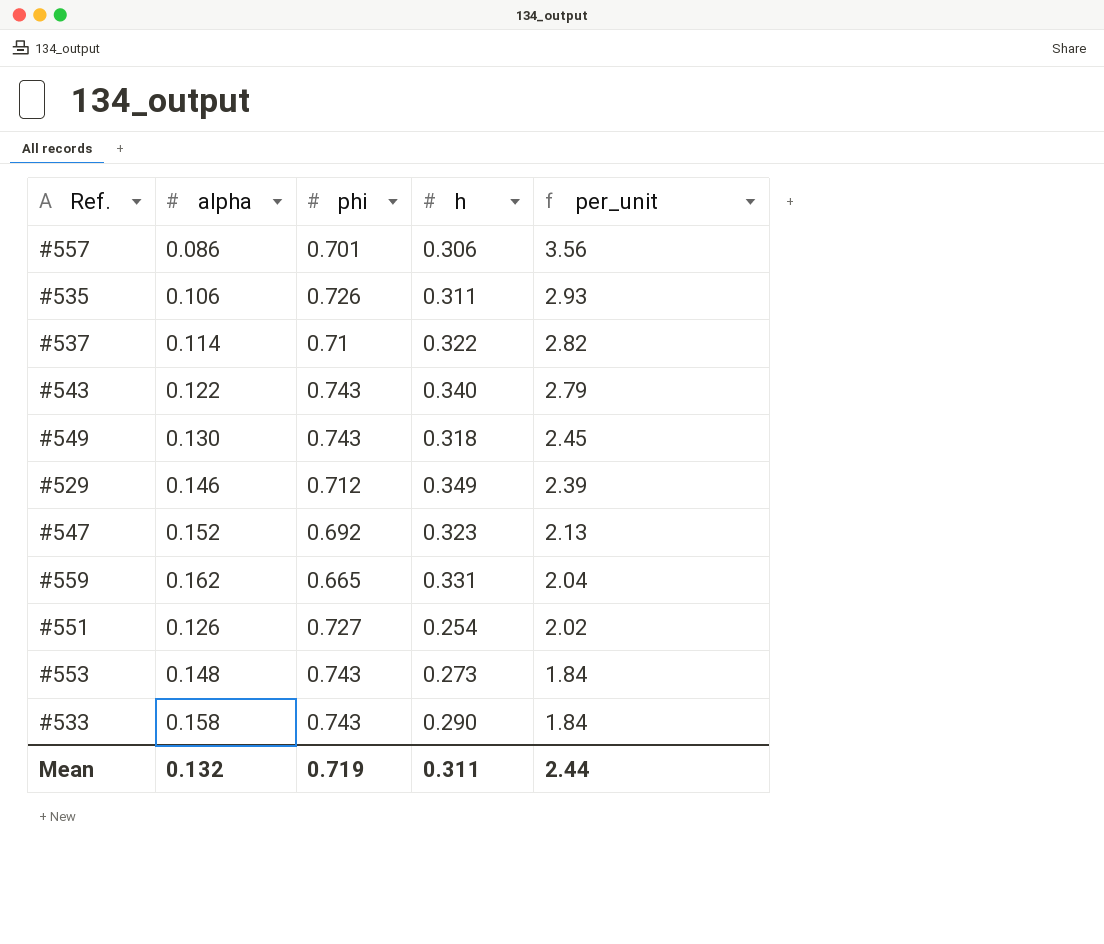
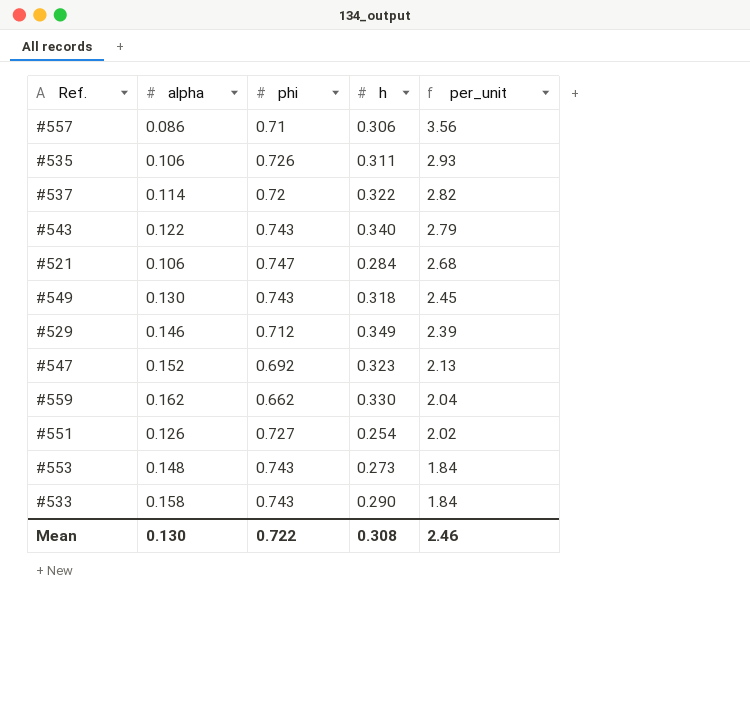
#557 | phi: 0.701 -> 0.71
#537 | phi: 0.71 -> 0.72
row #521: none -> 0.106 | 0.747 | 0.284 | 2.68
#559 | phi: 0.665 -> 0.662
#559 | h: 0.331 -> 0.330
Mean | alpha: 0.132 -> 0.130
Mean | phi: 0.719 -> 0.722
Mean | h: 0.311 -> 0.308
Mean | per_unit: 2.44 -> 2.46

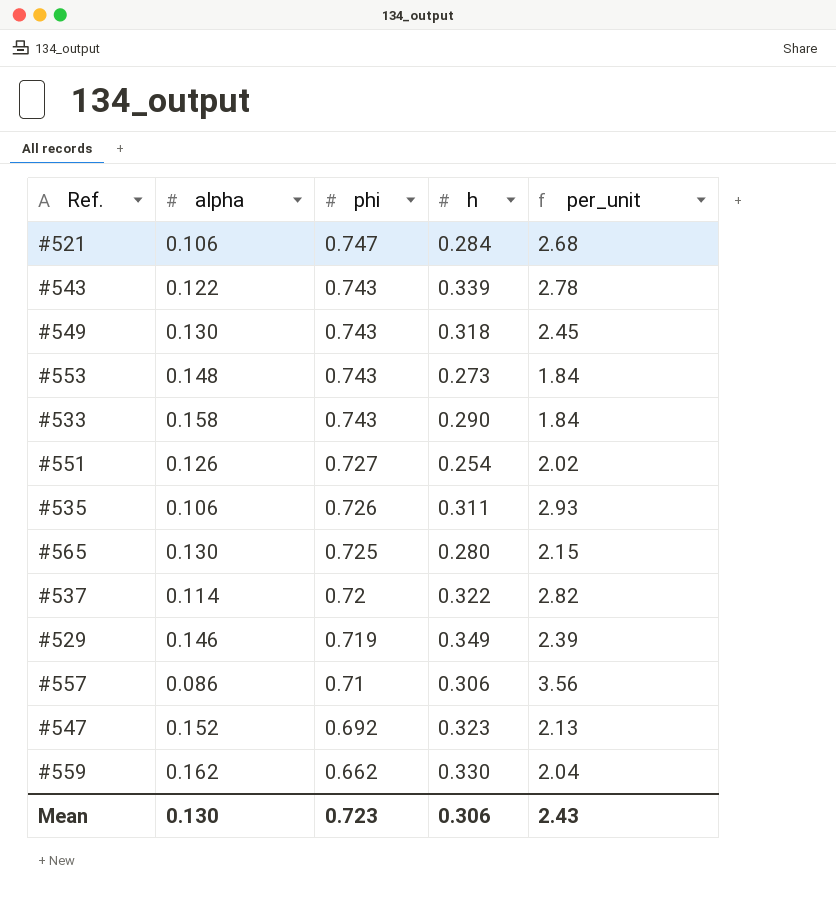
row order: per_unit descending -> phi descending
#543 | h: 0.340 -> 0.339
#543 | per_unit: 2.79 -> 2.78
row #565: none -> 0.130 | 0.725 | 0.280 | 2.15
#529 | phi: 0.712 -> 0.719
Mean | phi: 0.722 -> 0.723
Mean | h: 0.308 -> 0.306
Mean | per_unit: 2.46 -> 2.43

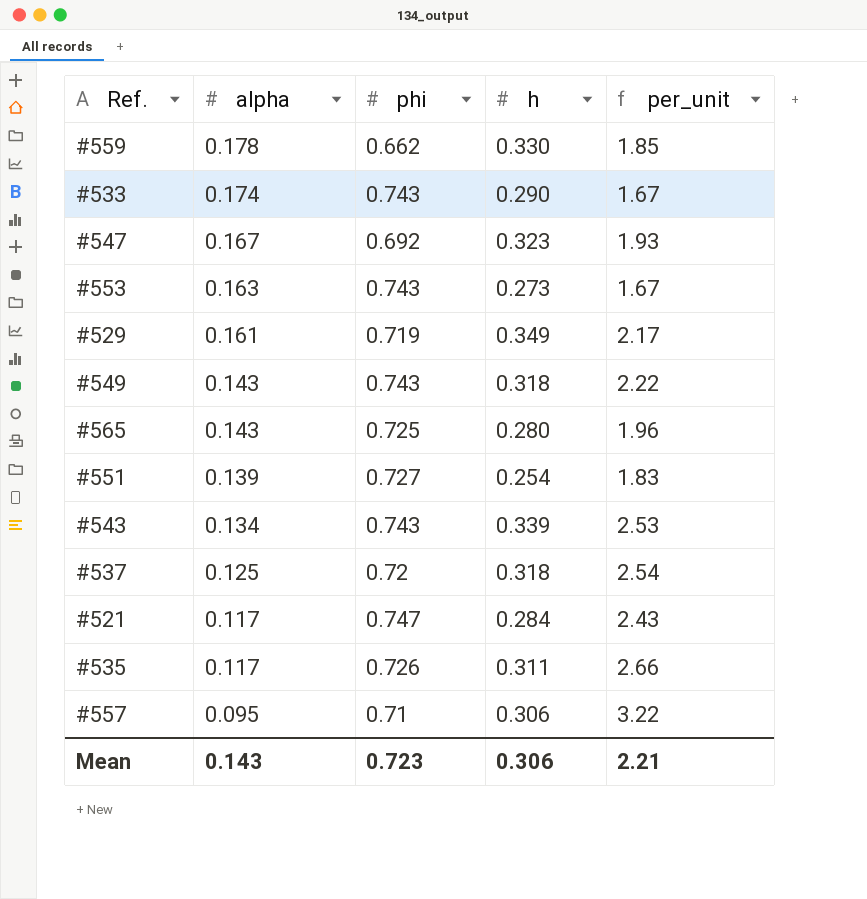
row order: phi descending -> alpha descending
#559 | alpha: 0.162 -> 0.178
#559 | per_unit: 2.04 -> 1.85
#533 | alpha: 0.158 -> 0.174
#533 | per_unit: 1.84 -> 1.67
#547 | alpha: 0.152 -> 0.167
#547 | per_unit: 2.13 -> 1.93
#553 | alpha: 0.148 -> 0.163
#553 | per_unit: 1.84 -> 1.67
#529 | alpha: 0.146 -> 0.161
#529 | per_unit: 2.39 -> 2.17
#549 | alpha: 0.130 -> 0.143
#549 | per_unit: 2.45 -> 2.22
#565 | alpha: 0.130 -> 0.143
#565 | per_unit: 2.15 -> 1.96
#551 | alpha: 0.126 -> 0.139
#551 | per_unit: 2.02 -> 1.83
#543 | alpha: 0.122 -> 0.134
#543 | per_unit: 2.78 -> 2.53
#537 | alpha: 0.114 -> 0.125
#537 | h: 0.322 -> 0.318
#537 | per_unit: 2.82 -> 2.54
#521 | alpha: 0.106 -> 0.117
#521 | per_unit: 2.68 -> 2.43
#535 | alpha: 0.106 -> 0.117
#535 | per_unit: 2.93 -> 2.66
#557 | alpha: 0.086 -> 0.095
#557 | per_unit: 3.56 -> 3.22
Mean | alpha: 0.130 -> 0.143
Mean | per_unit: 2.43 -> 2.21

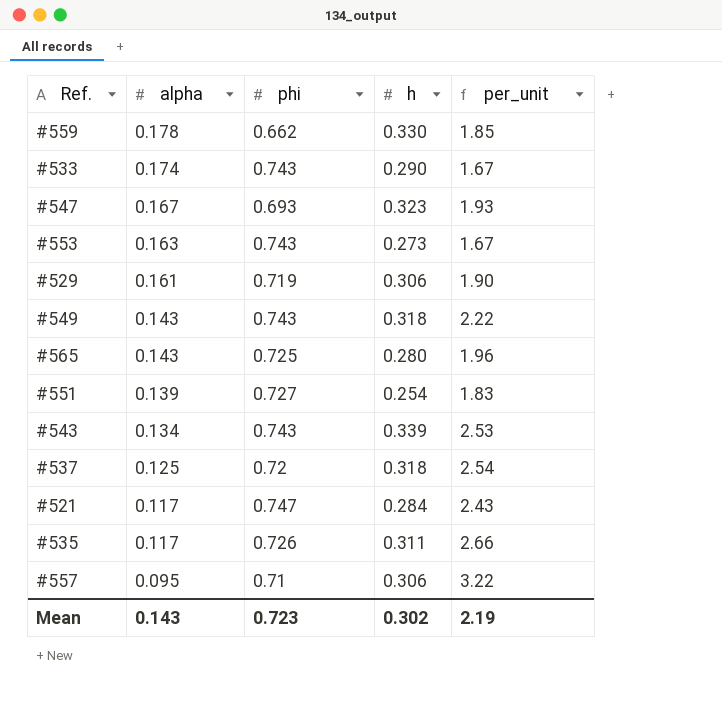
#547 | phi: 0.692 -> 0.693
#529 | h: 0.349 -> 0.306
#529 | per_unit: 2.17 -> 1.90
Mean | h: 0.306 -> 0.302
Mean | per_unit: 2.21 -> 2.19

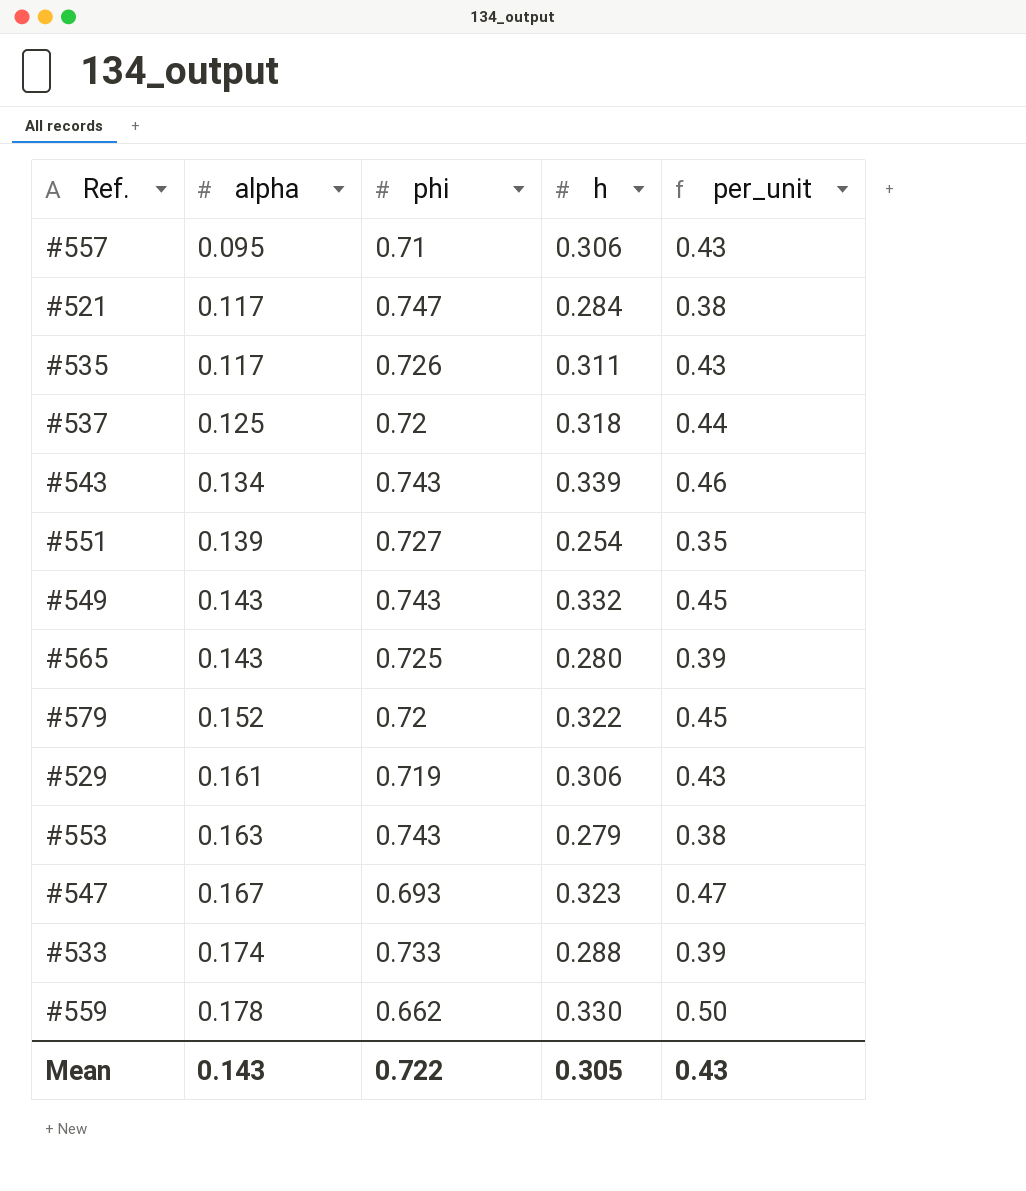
row order: alpha descending -> alpha ascending
column per_unit | formula: [h] / [alpha] -> [h] / [phi]
#549 | h: 0.318 -> 0.332
row #579: none -> 0.152 | 0.72 | 0.322 | 0.45
#553 | h: 0.273 -> 0.279
#533 | phi: 0.743 -> 0.733
#533 | h: 0.290 -> 0.288
Mean | phi: 0.723 -> 0.722
Mean | h: 0.302 -> 0.305
Mean | per_unit: 2.19 -> 0.43

